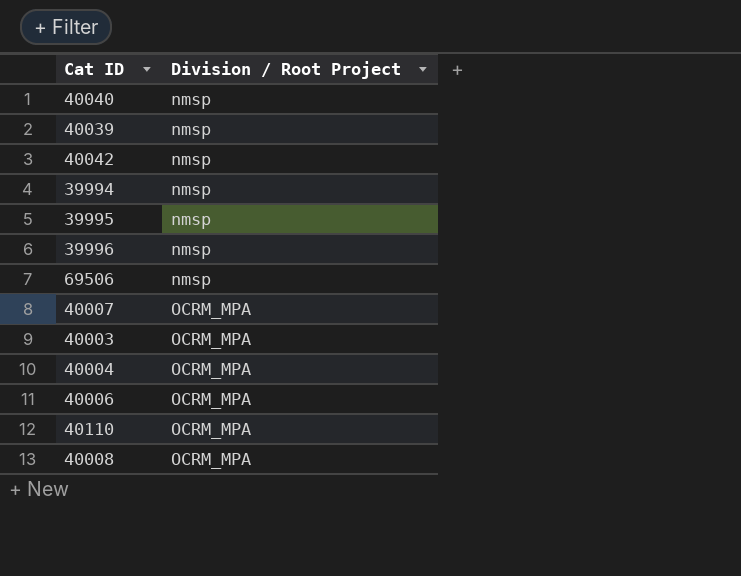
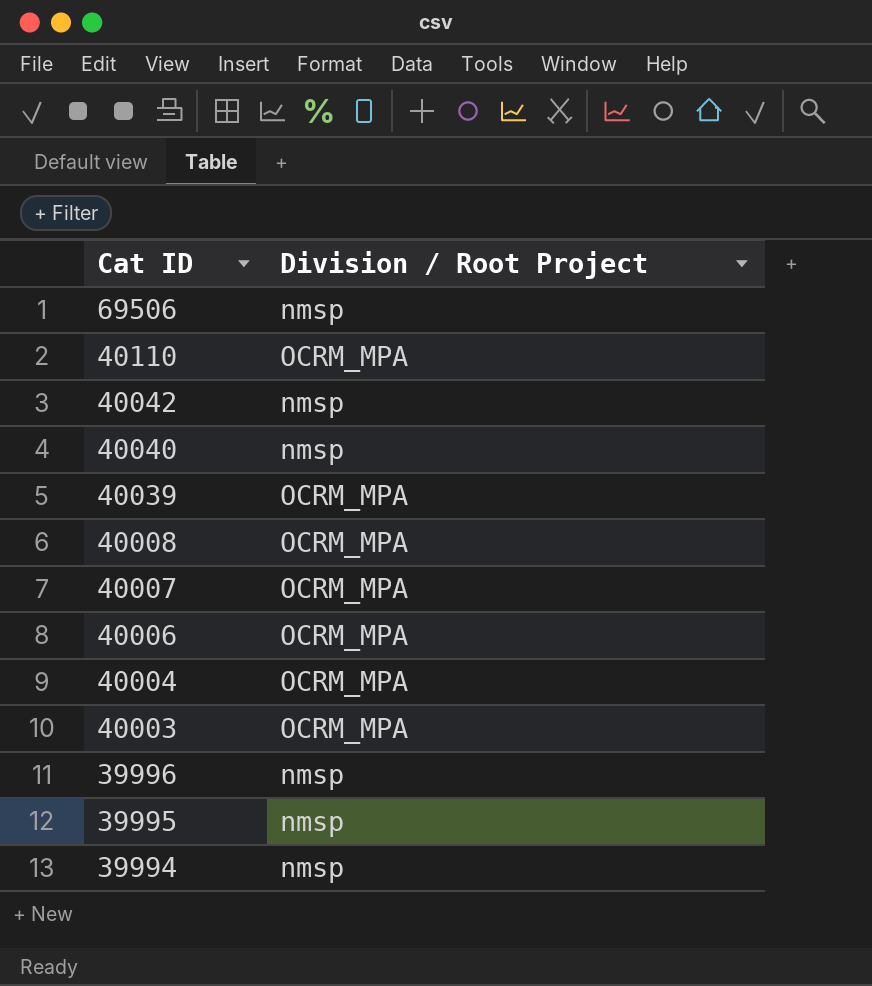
row order: Division / Root Project ascending -> Cat ID descending
40039 | Division / Root Project: nmsp -> OCRM_MPA

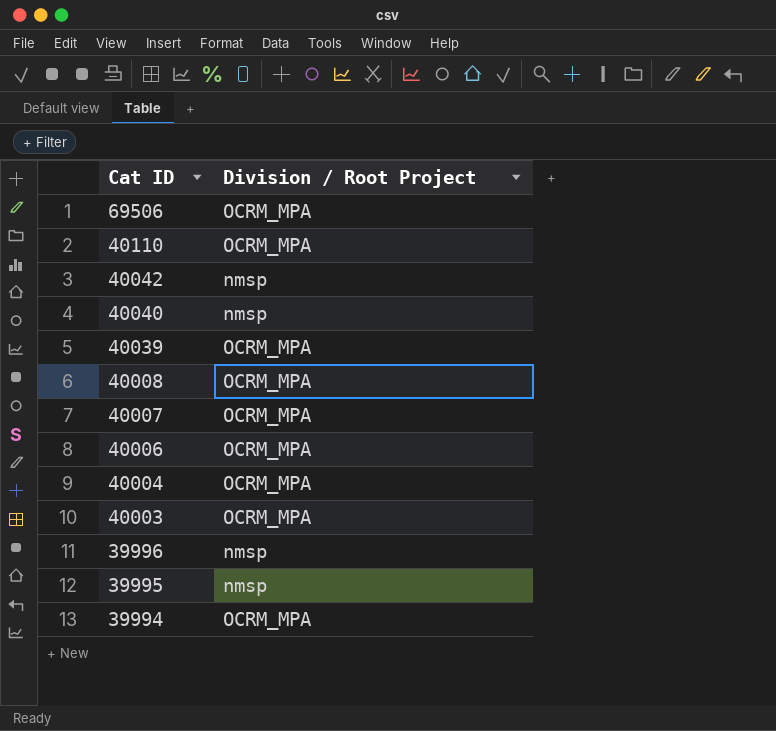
69506 | Division / Root Project: nmsp -> OCRM_MPA
39994 | Division / Root Project: nmsp -> OCRM_MPA

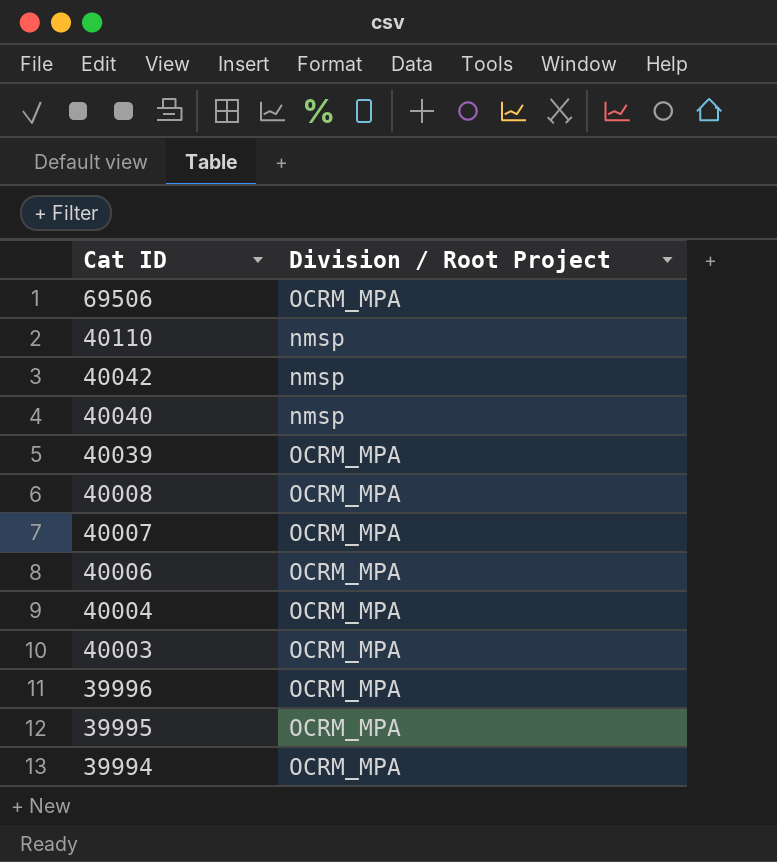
40110 | Division / Root Project: OCRM_MPA -> nmsp
39996 | Division / Root Project: nmsp -> OCRM_MPA
39995 | Division / Root Project: nmsp -> OCRM_MPA

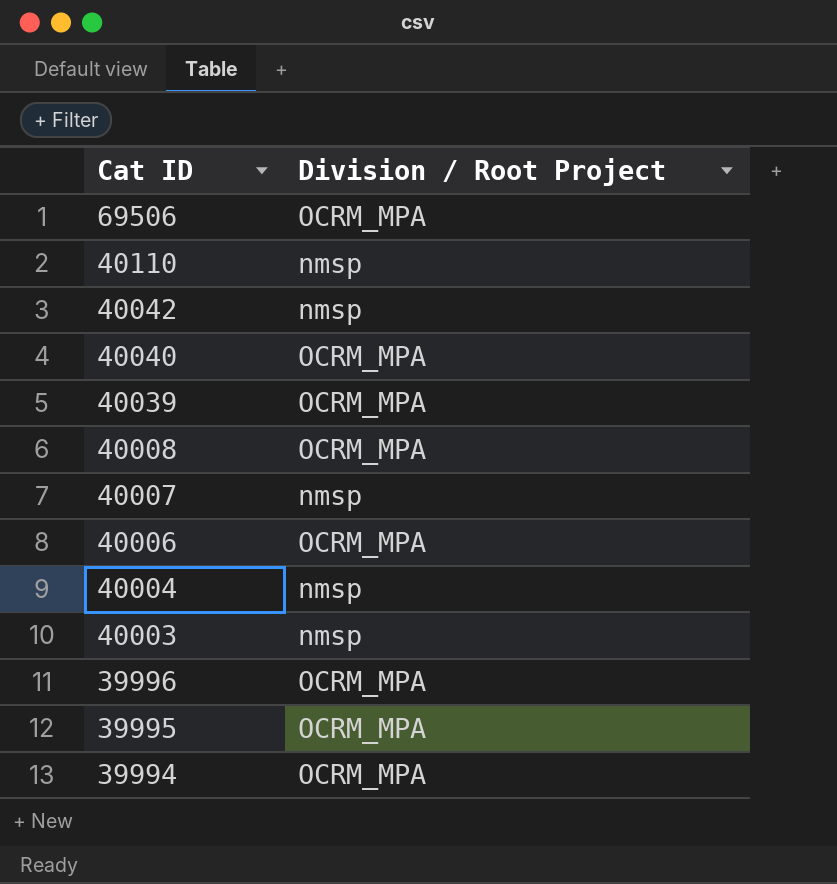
40040 | Division / Root Project: nmsp -> OCRM_MPA
40007 | Division / Root Project: OCRM_MPA -> nmsp
40004 | Division / Root Project: OCRM_MPA -> nmsp
40003 | Division / Root Project: OCRM_MPA -> nmsp

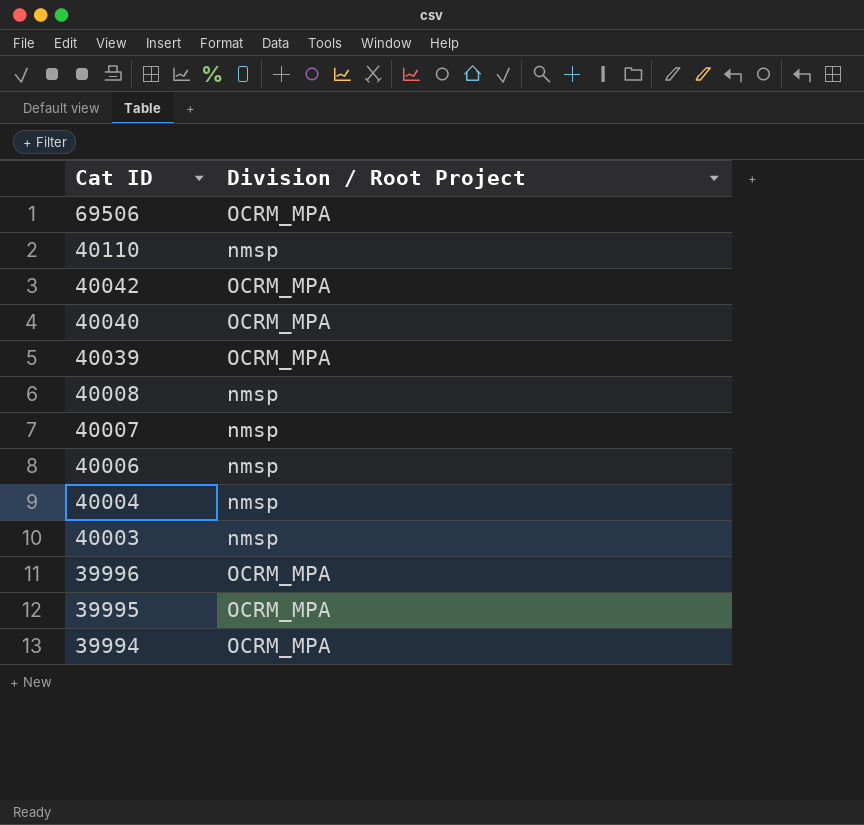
40042 | Division / Root Project: nmsp -> OCRM_MPA
40008 | Division / Root Project: OCRM_MPA -> nmsp
40006 | Division / Root Project: OCRM_MPA -> nmsp

